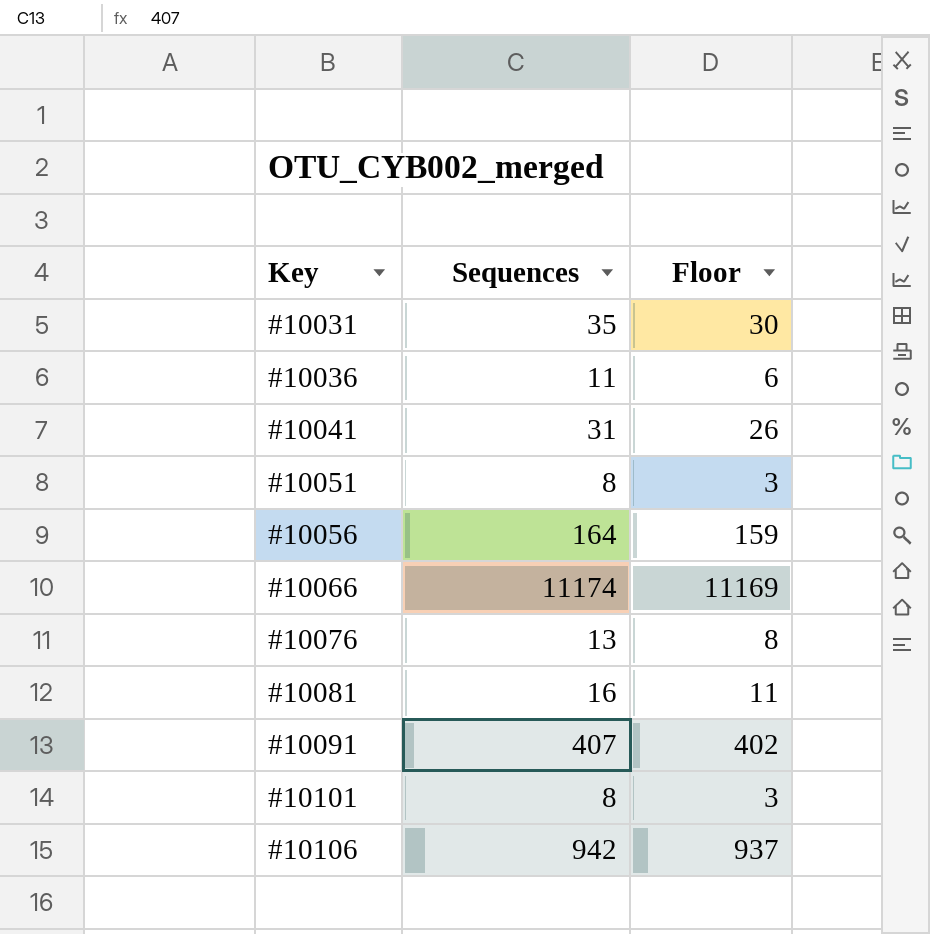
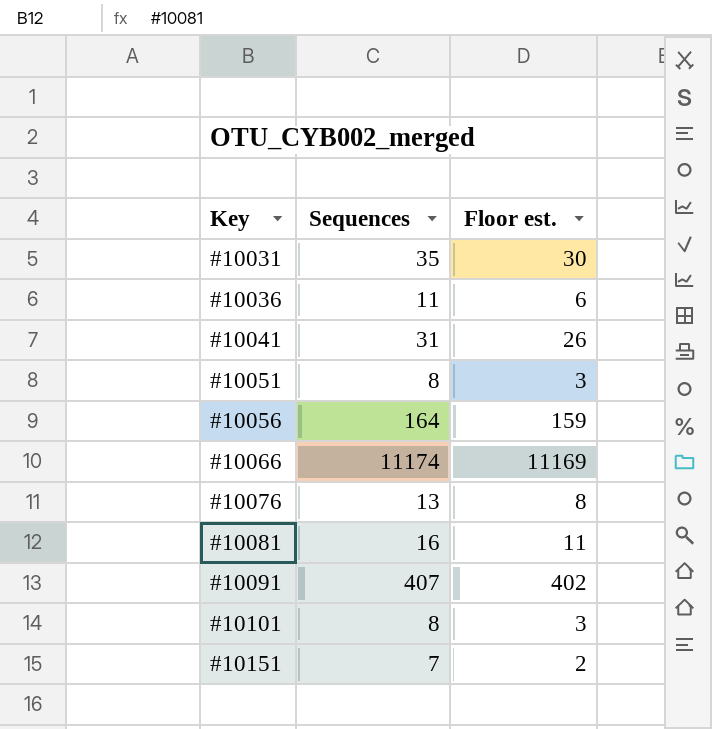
column name: Floor -> Floor est.
row #10106: 942 | 937 -> none
row #10151: none -> 7 | 2

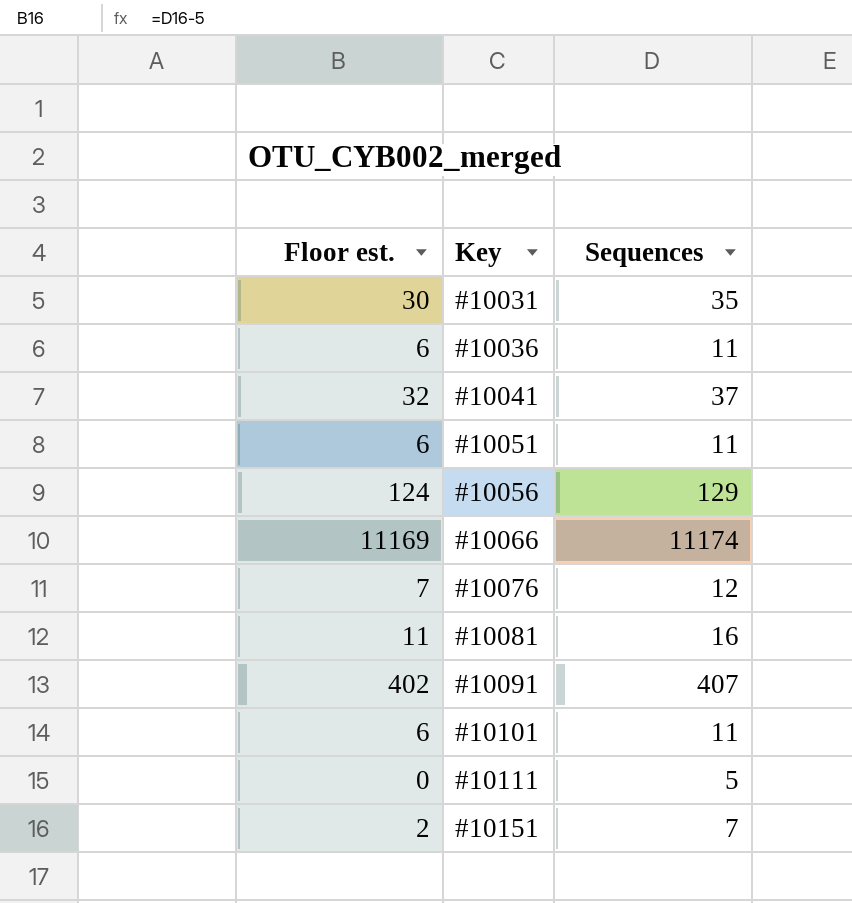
column Floor est. | position: 3 -> 1
#10041 | Floor est.: 26 -> 32
#10041 | Sequences: 31 -> 37
#10051 | Floor est.: 3 -> 6
#10051 | Sequences: 8 -> 11
#10056 | Floor est.: 159 -> 124
#10056 | Sequences: 164 -> 129
#10076 | Floor est.: 8 -> 7
#10076 | Sequences: 13 -> 12
#10101 | Floor est.: 3 -> 6
#10101 | Sequences: 8 -> 11
row #10111: none -> 0 | 5

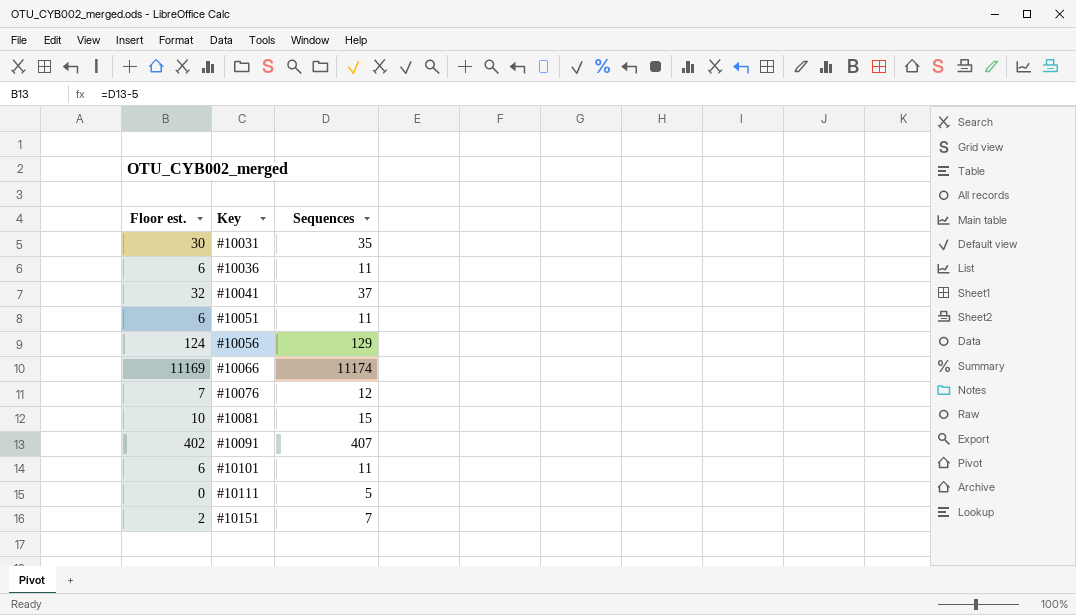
#10081 | Floor est.: 11 -> 10
#10081 | Sequences: 16 -> 15

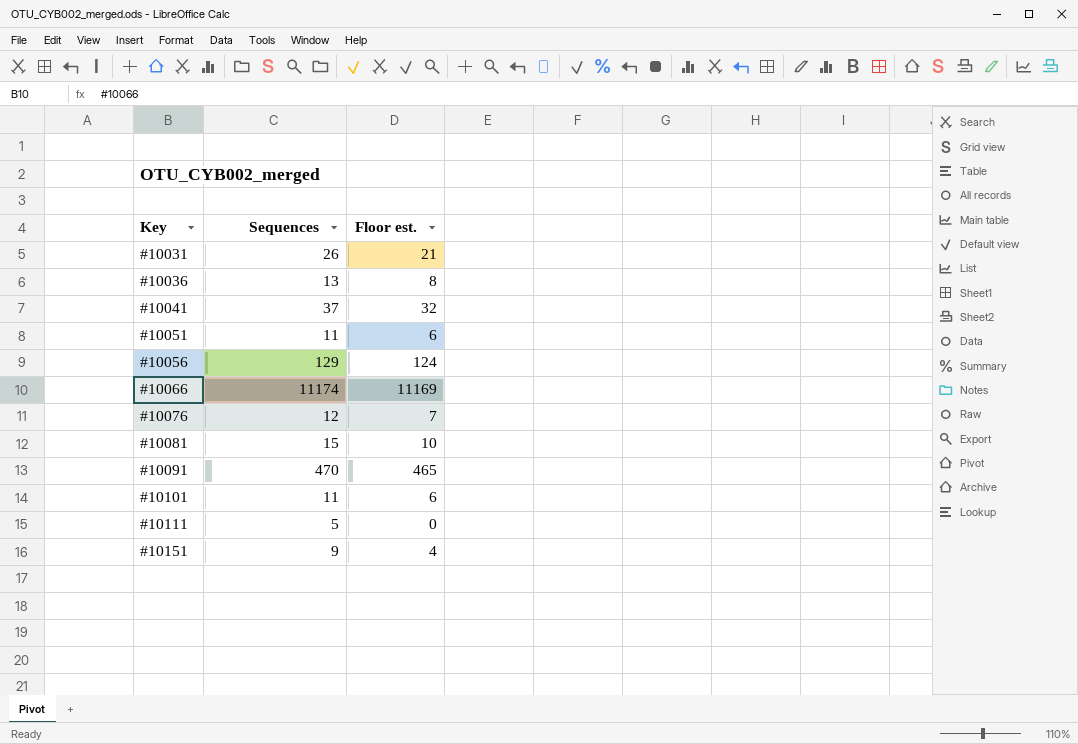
column Floor est. | position: 1 -> 3
#10031 | Sequences: 35 -> 26
#10031 | Floor est.: 30 -> 21
#10036 | Sequences: 11 -> 13
#10036 | Floor est.: 6 -> 8
#10091 | Sequences: 407 -> 470
#10091 | Floor est.: 402 -> 465
#10151 | Sequences: 7 -> 9
#10151 | Floor est.: 2 -> 4

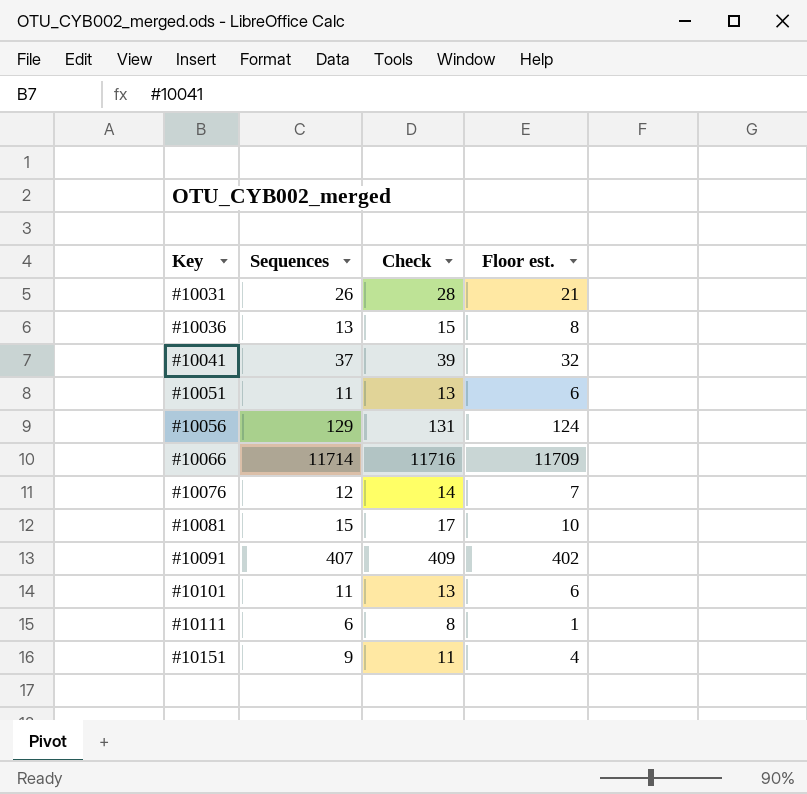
column Check | formula: none -> [Sequences] + 2
#10066 | Sequences: 11174 -> 11714
#10066 | Floor est.: 11169 -> 11709
#10091 | Sequences: 470 -> 407
#10091 | Floor est.: 465 -> 402
#10111 | Sequences: 5 -> 6
#10111 | Floor est.: 0 -> 1

